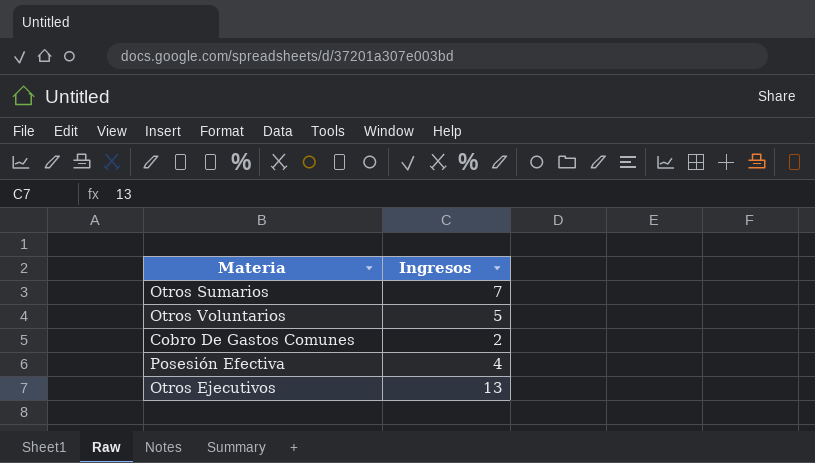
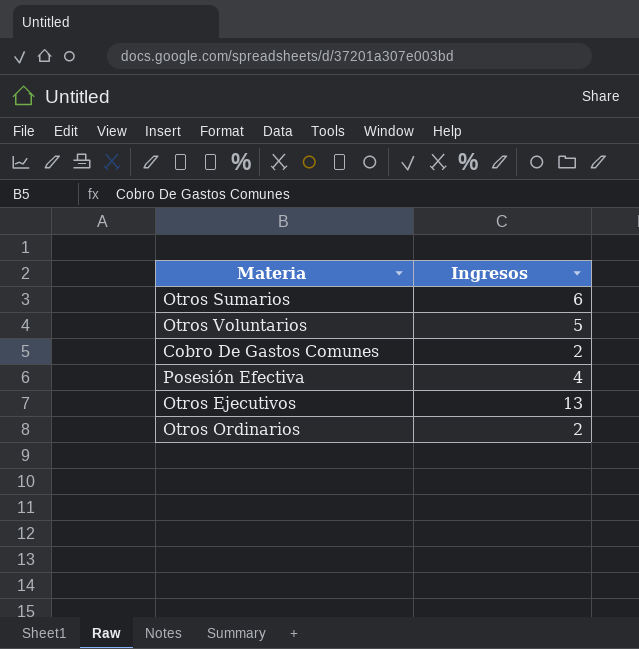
Otros Sumarios | Ingresos: 7 -> 6
row Otros Ordinarios: none -> 2

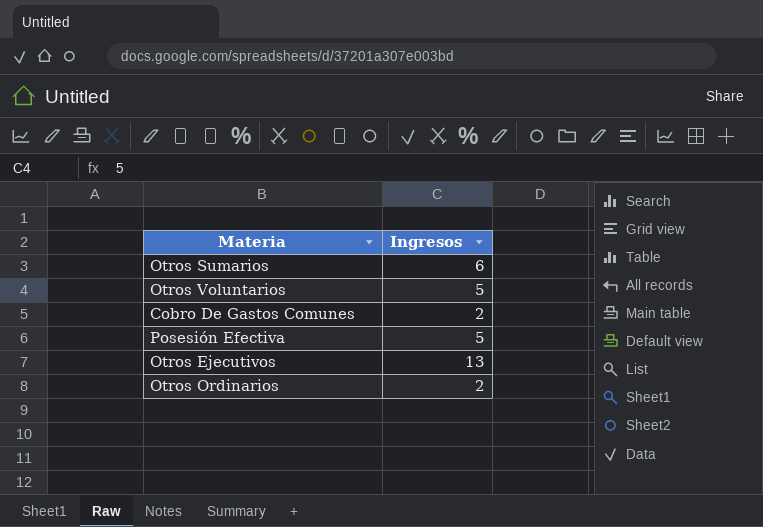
Posesión Efectiva | Ingresos: 4 -> 5

